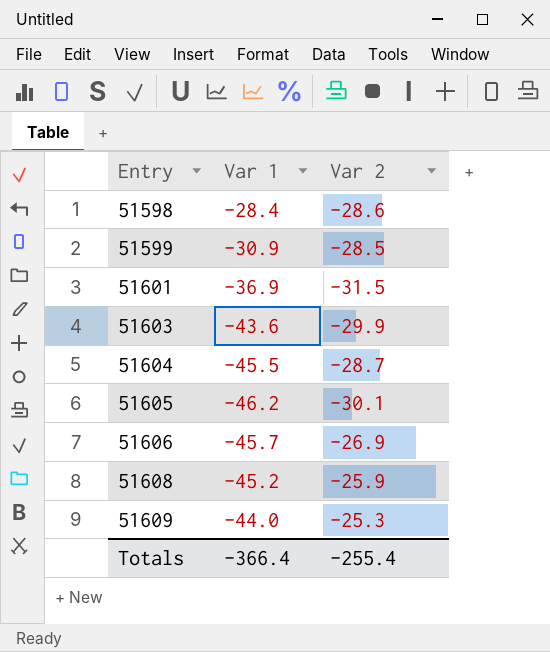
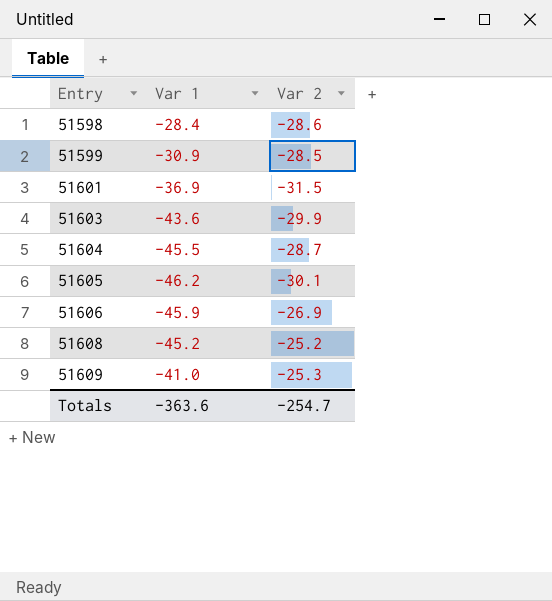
51606 | Var 1: -45.7 -> -45.9
51608 | Var 2: -25.9 -> -25.2
51609 | Var 1: -44.0 -> -41.0
Totals | Var 1: -366.4 -> -363.6
Totals | Var 2: -255.4 -> -254.7

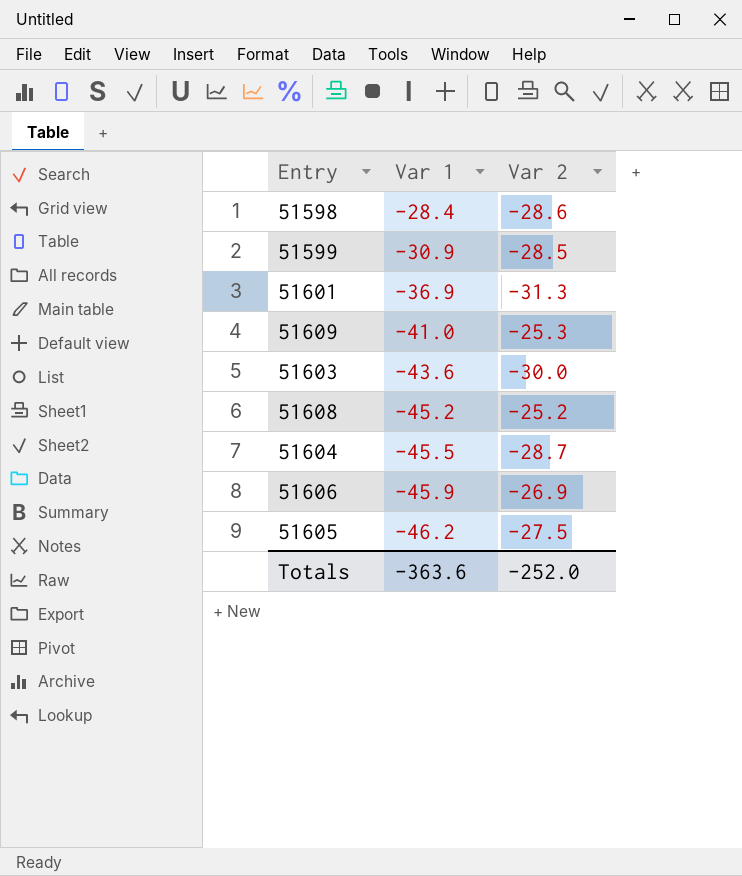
row order: Entry ascending -> Var 1 descending
51601 | Var 2: -31.5 -> -31.3
51603 | Var 2: -29.9 -> -30.0
51605 | Var 2: -30.1 -> -27.5
Totals | Var 2: -254.7 -> -252.0

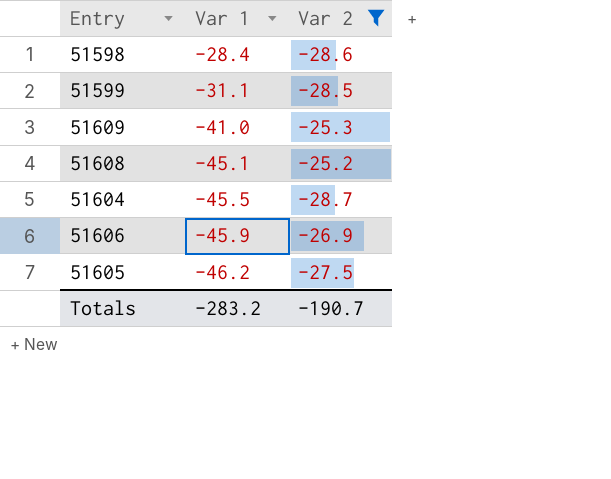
filter: none -> Var 2 >= -28.7
51599 | Var 1: -30.9 -> -31.1
51608 | Var 1: -45.2 -> -45.1
Totals | Var 1: -363.6 -> -283.2
Totals | Var 2: -252.0 -> -190.7

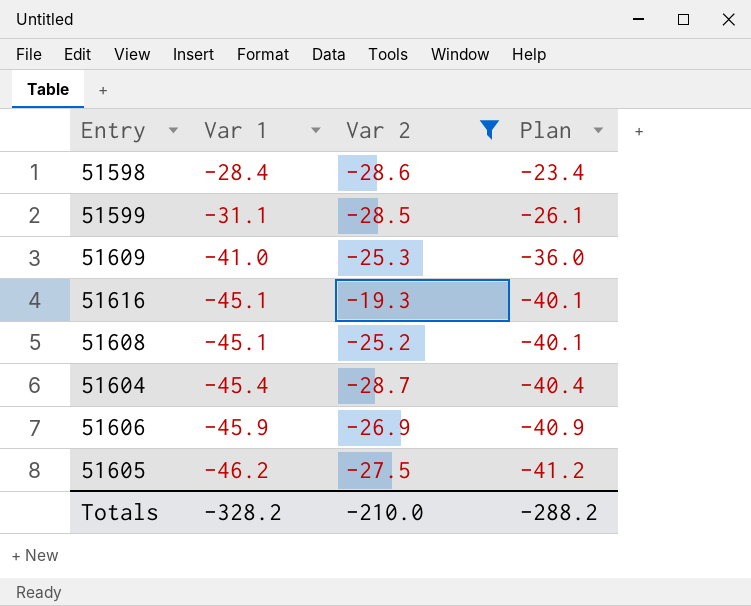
column Plan | formula: none -> [Var 1] + 5
row 51616: none -> -45.1 | -19.3 | -40.1
51604 | Var 1: -45.5 -> -45.4
Totals | Var 1: -283.2 -> -328.2
Totals | Var 2: -190.7 -> -210.0

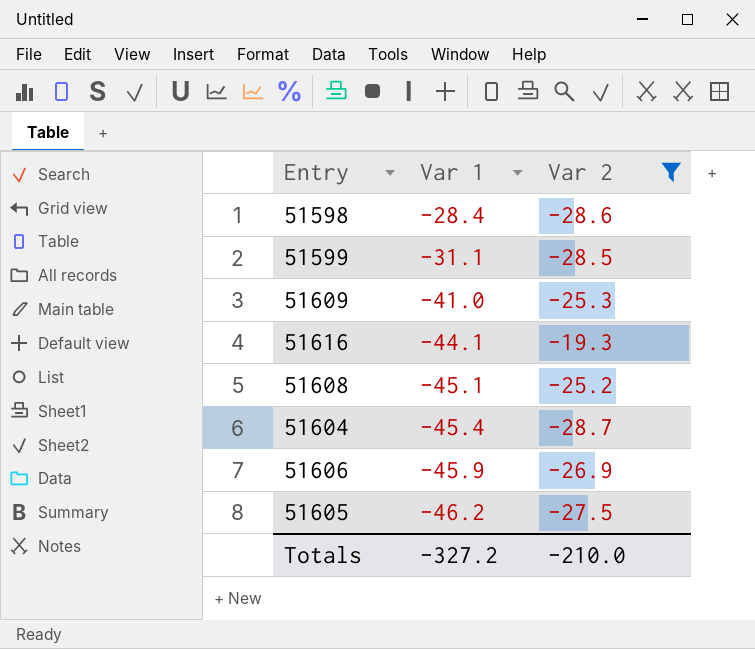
column Plan | formula: [Var 1] + 5 -> none
51616 | Var 1: -45.1 -> -44.1
Totals | Var 1: -328.2 -> -327.2

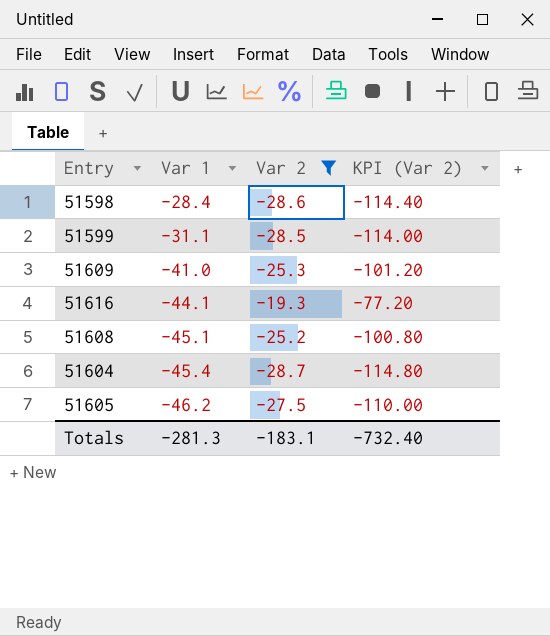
column KPI (Var 2) | formula: none -> [Var 2] * 4
row 51606: -45.9 | -26.9 -> none
Totals | Var 1: -327.2 -> -281.3
Totals | Var 2: -210.0 -> -183.1

